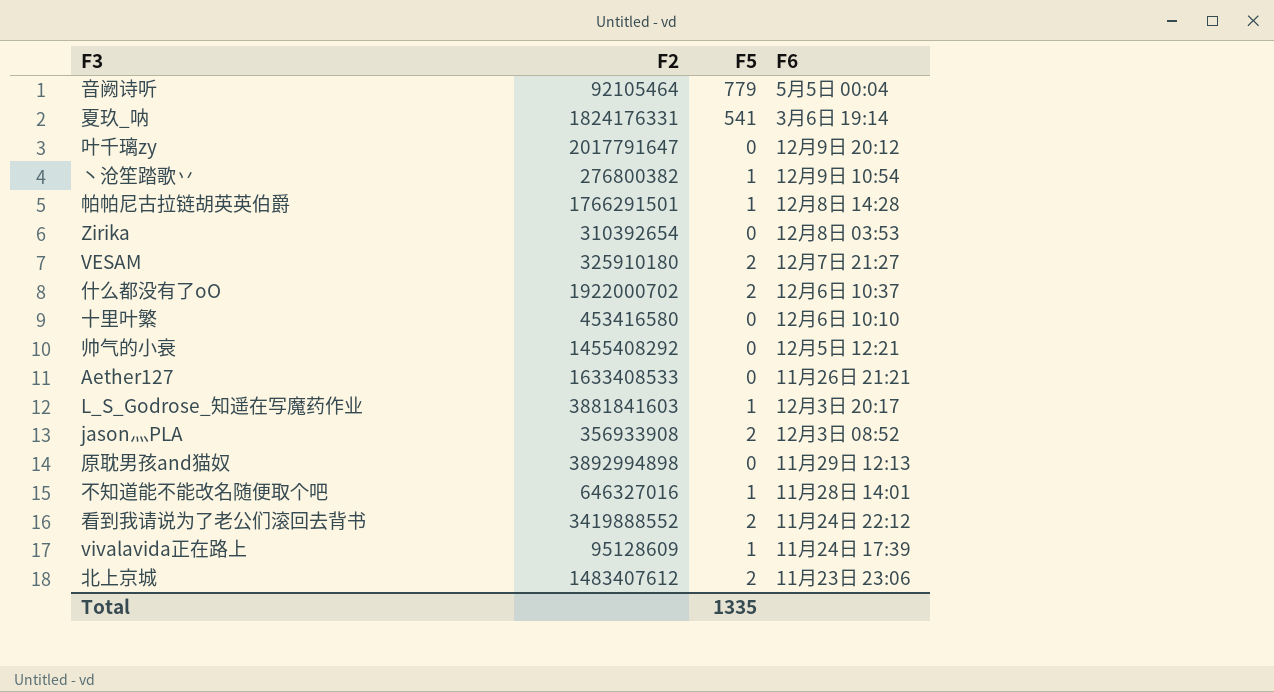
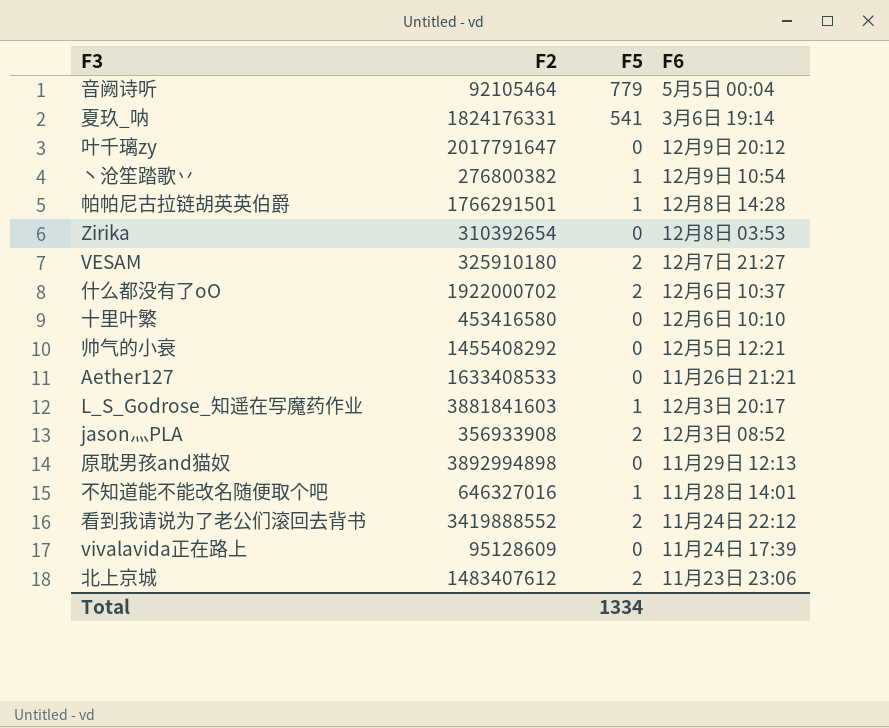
vivalavida正在路上 | F5: 1 -> 0
Total | F5: 1335 -> 1334

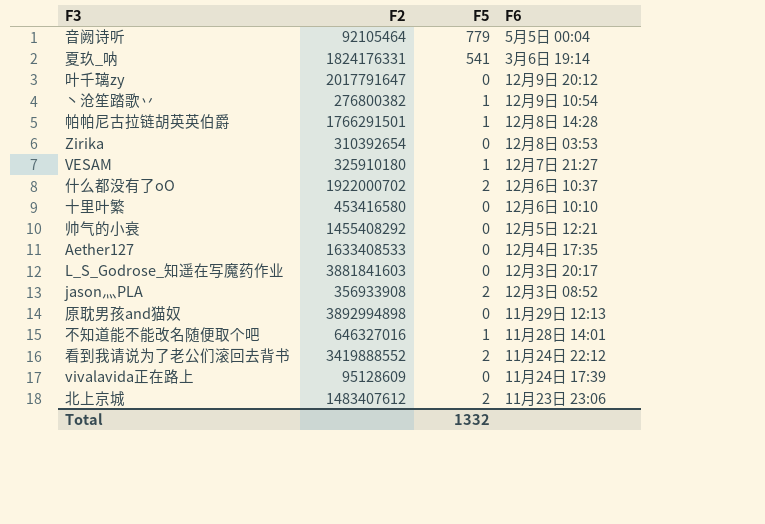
VESAM | F5: 2 -> 1
Aether127 | F6: 11月26日 21:21 -> 12月4日 17:35
L_S_Godrose_知遥在写魔药作业 | F5: 1 -> 0
Total | F5: 1334 -> 1332

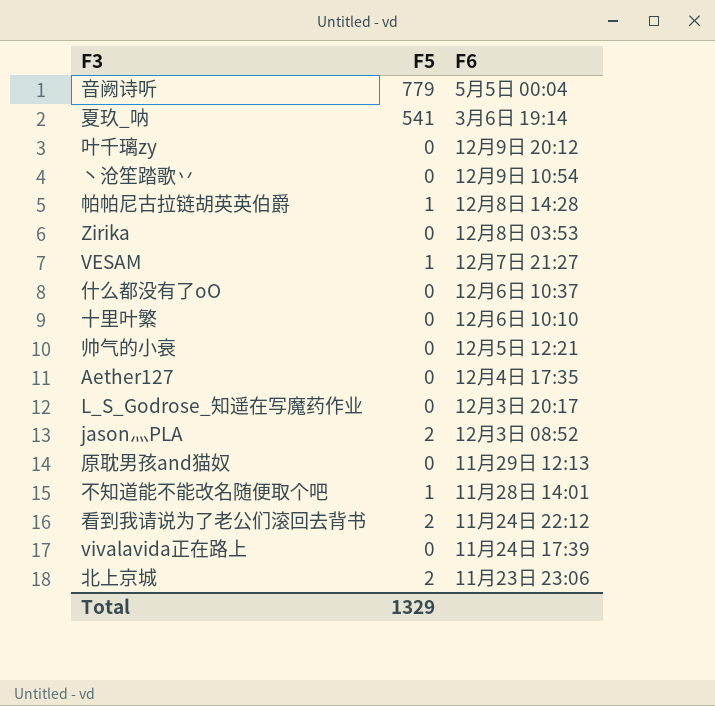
column F2 | position: 2 -> none
丶沧笙踏歌丷 | F5: 1 -> 0
什么都没有了oO | F5: 2 -> 0
Total | F5: 1332 -> 1329

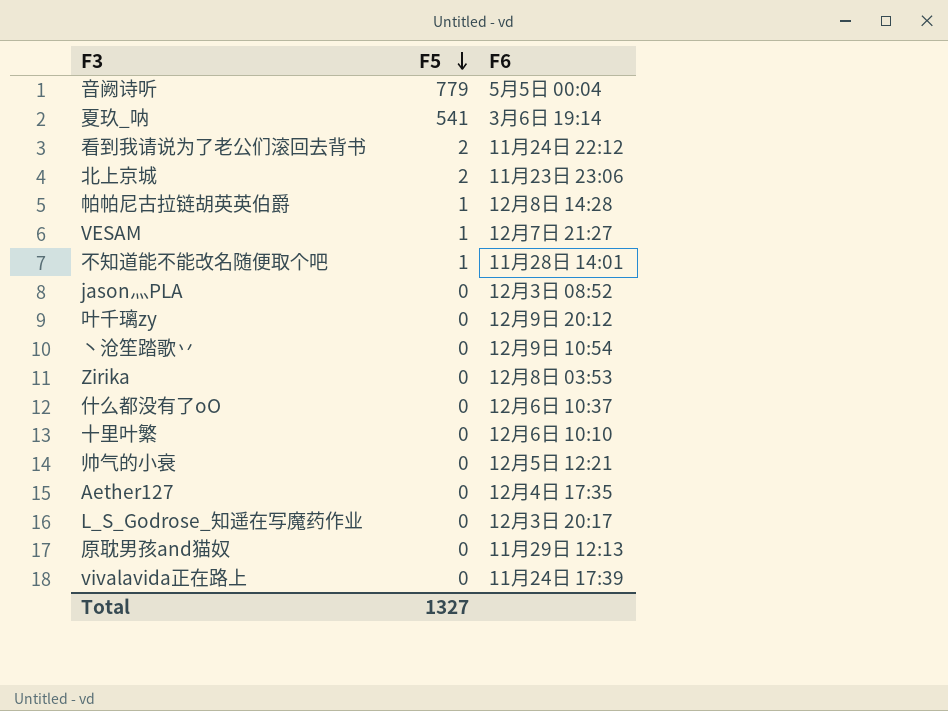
row order: none -> F5 descending
jason灬PLA | F5: 2 -> 0
Total | F5: 1329 -> 1327

